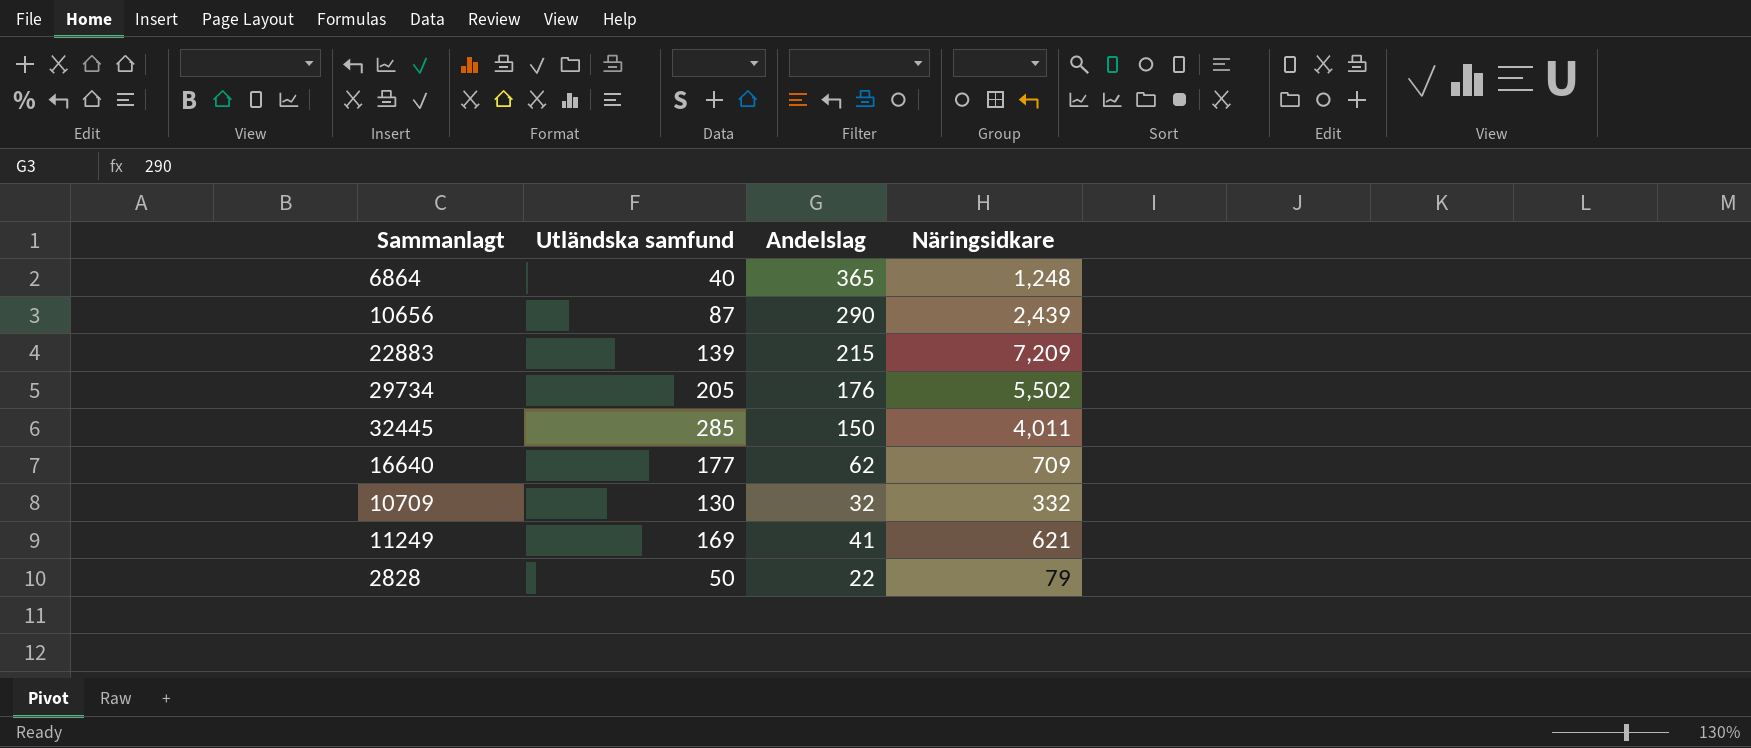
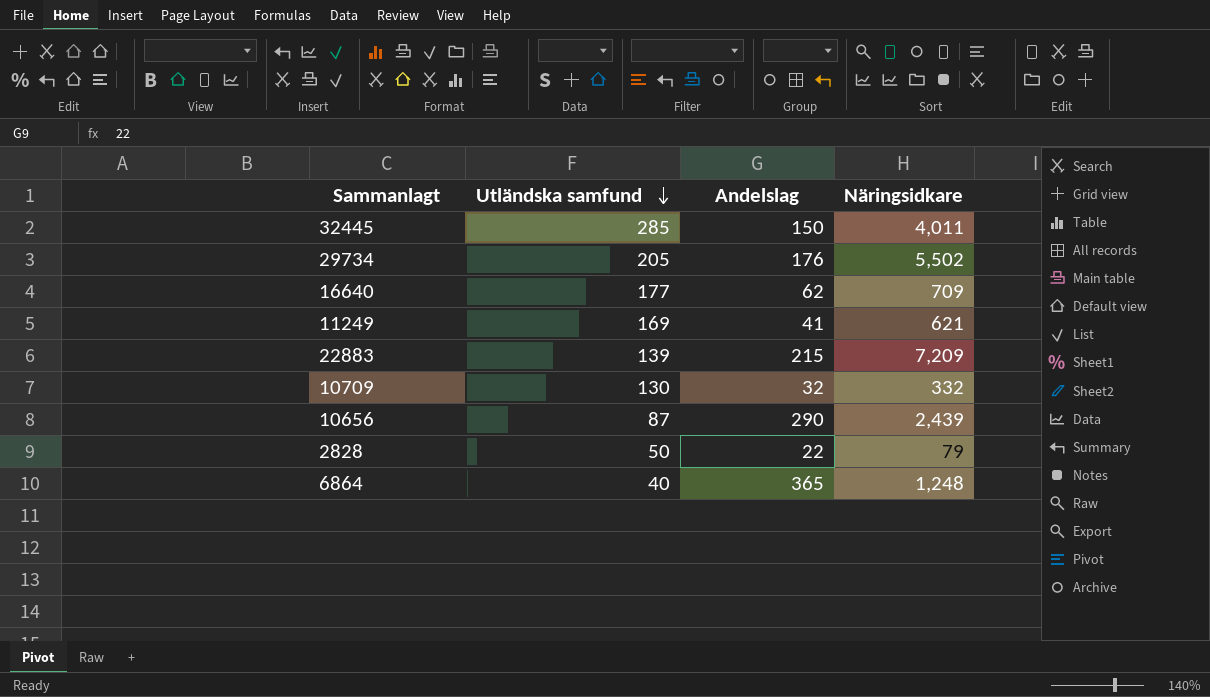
row order: none -> Utländska samfund descending

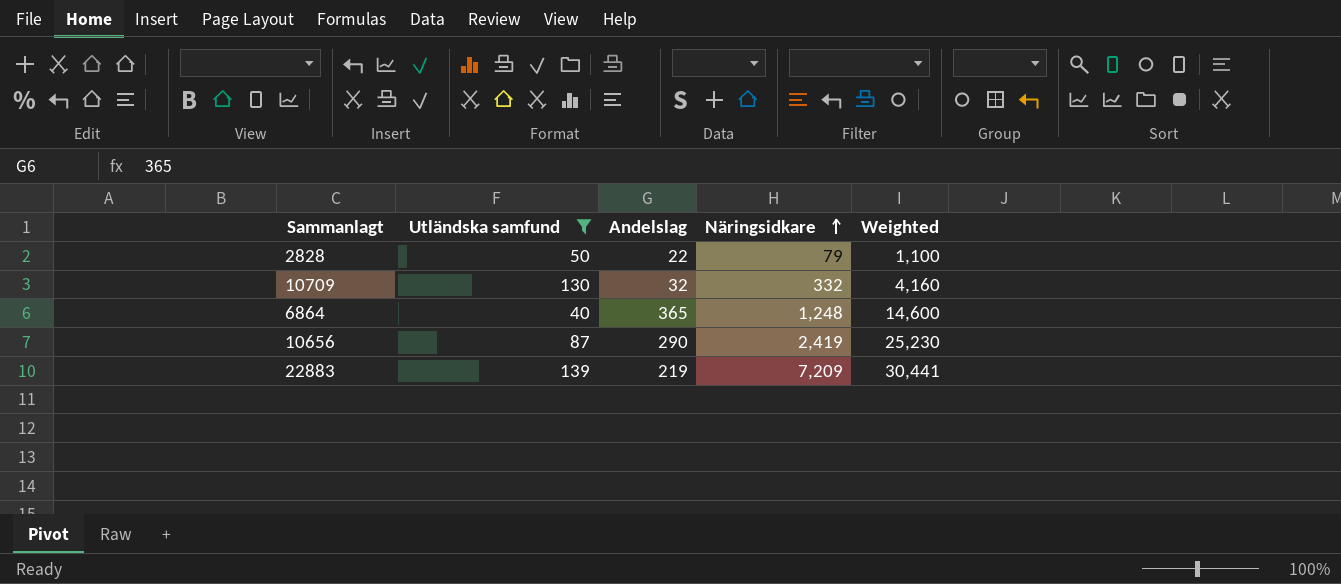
filter: none -> Utländska samfund <= 139
row order: Utländska samfund descending -> Näringsidkare ascending
column Weighted | formula: none -> [Utländska samfund] * [Andelslag]
10656 | Näringsidkare: 2,439 -> 2,419
22883 | Andelslag: 215 -> 219

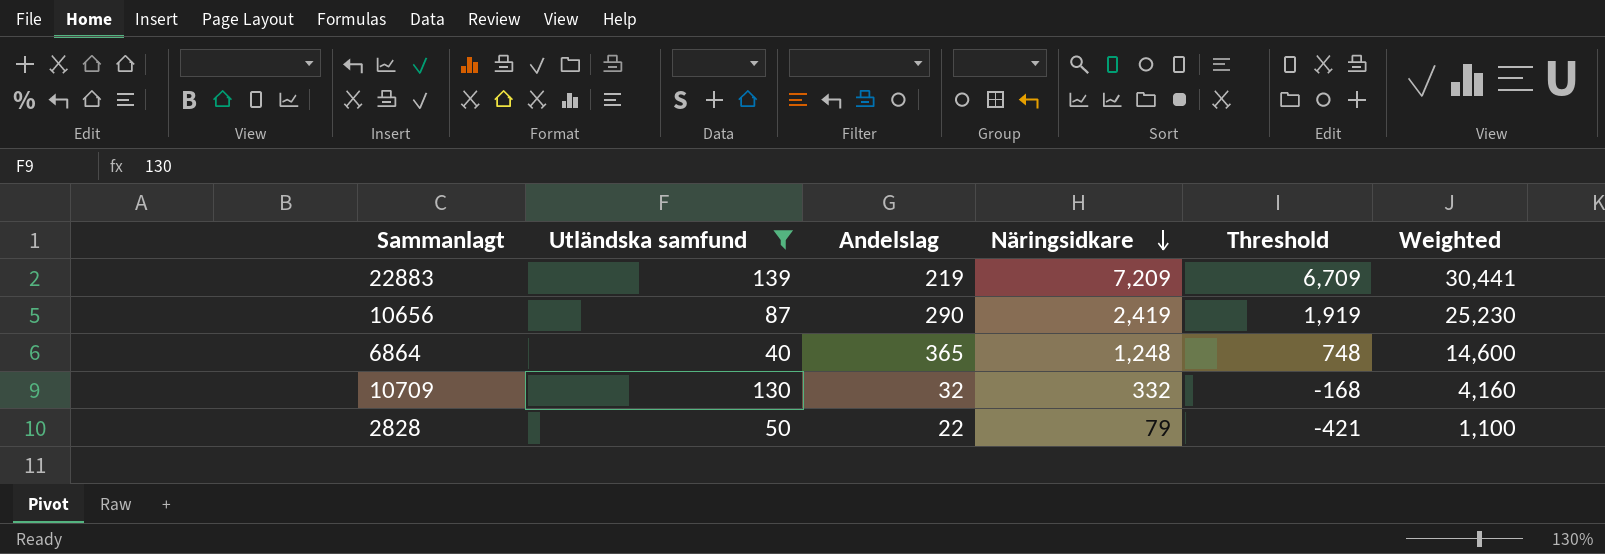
row order: Näringsidkare ascending -> Näringsidkare descending
column Threshold | formula: none -> [Näringsidkare] - 500

